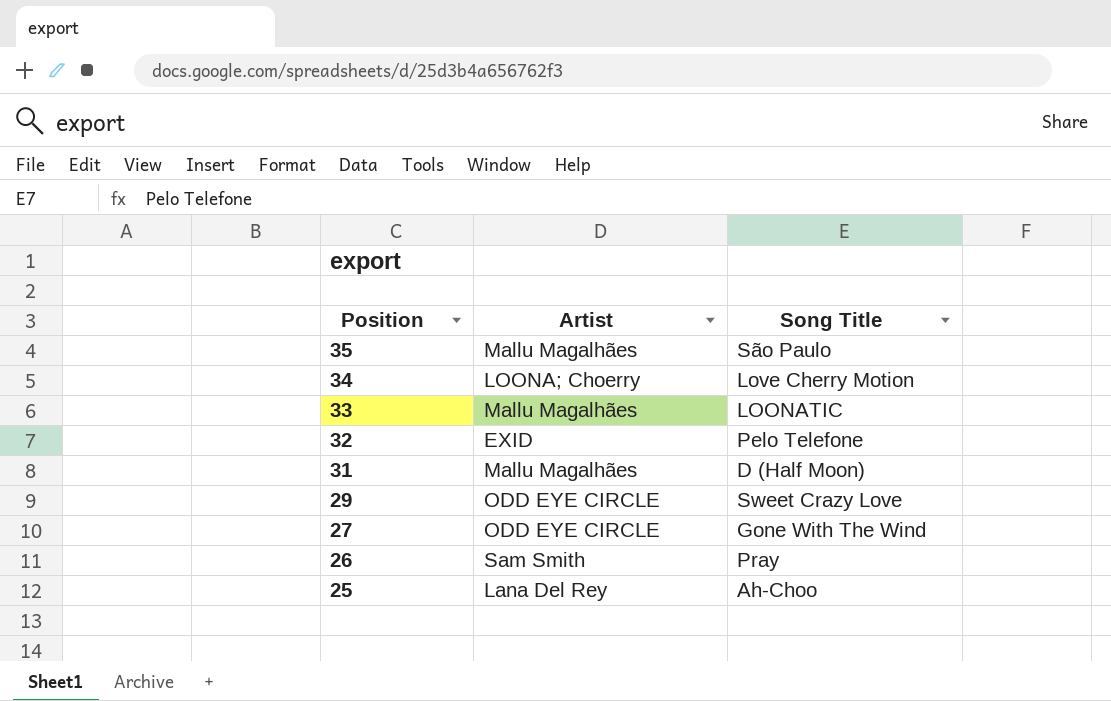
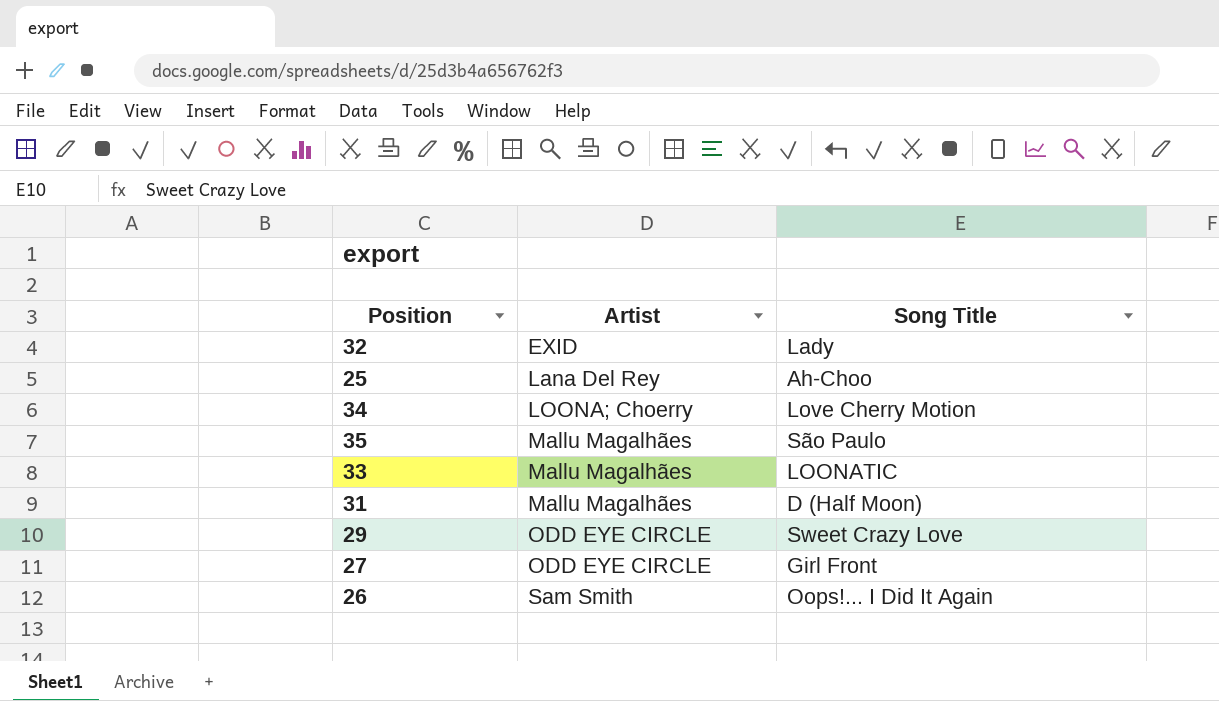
row order: Position descending -> Artist ascending
32 | Song Title: Pelo Telefone -> Lady
27 | Song Title: Gone With The Wind -> Girl Front
26 | Song Title: Pray -> Oops!... I Did It Again

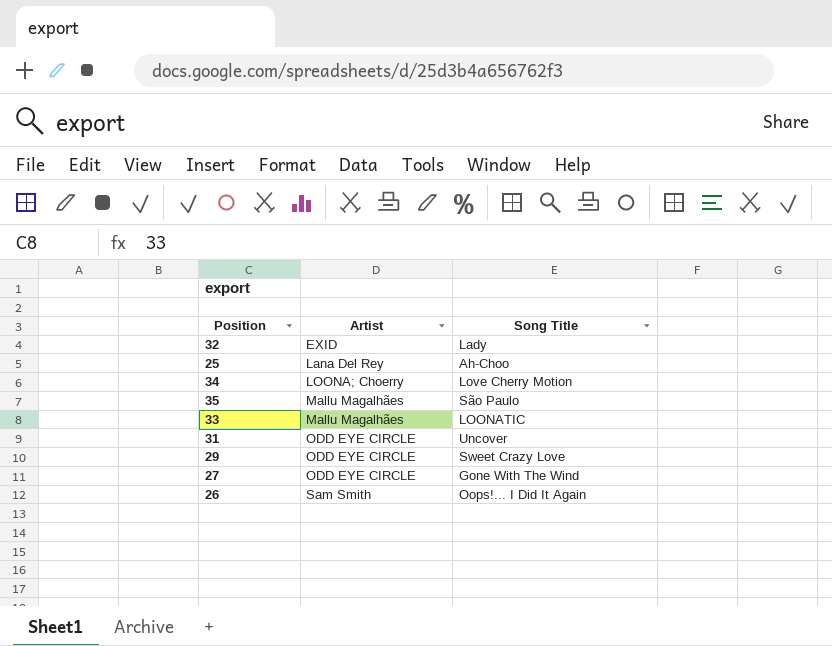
31 | Artist: Mallu Magalhães -> ODD EYE CIRCLE
31 | Song Title: D (Half Moon) -> Uncover
27 | Song Title: Girl Front -> Gone With The Wind

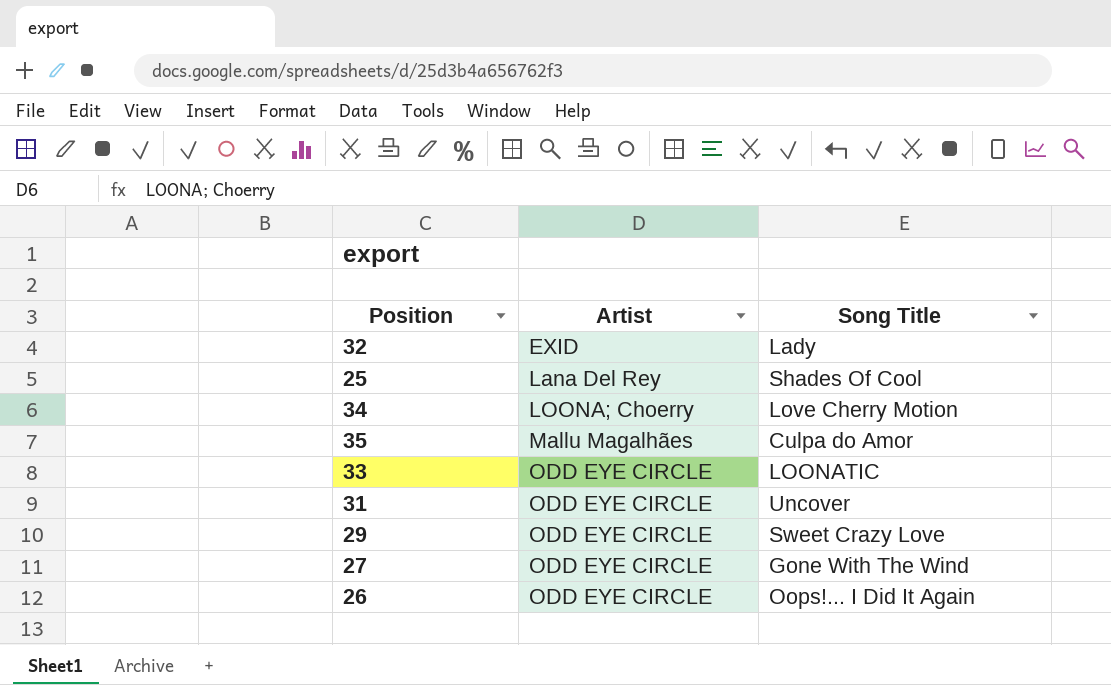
25 | Song Title: Ah-Choo -> Shades Of Cool
35 | Song Title: São Paulo -> Culpa do Amor
33 | Artist: Mallu Magalhães -> ODD EYE CIRCLE
26 | Artist: Sam Smith -> ODD EYE CIRCLE

